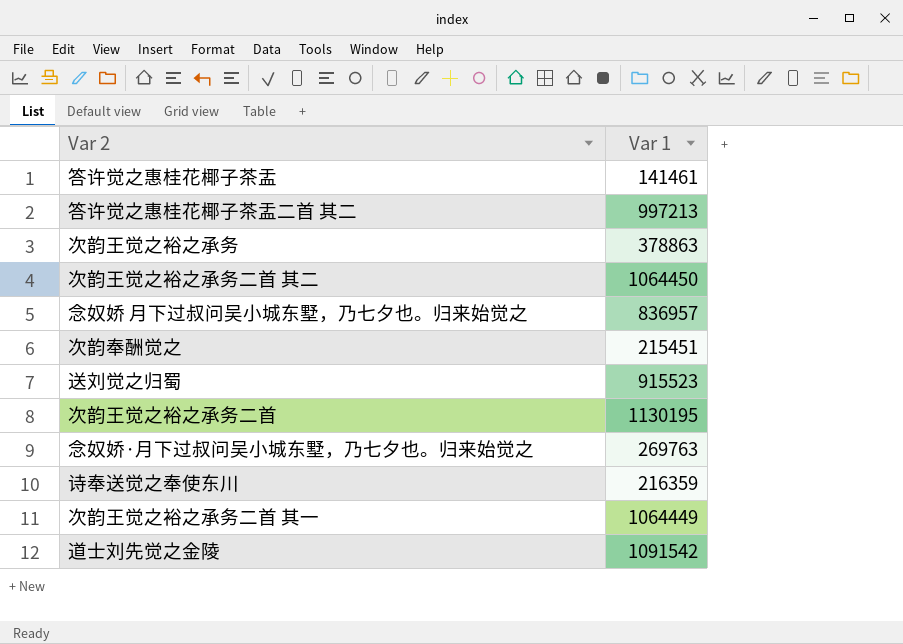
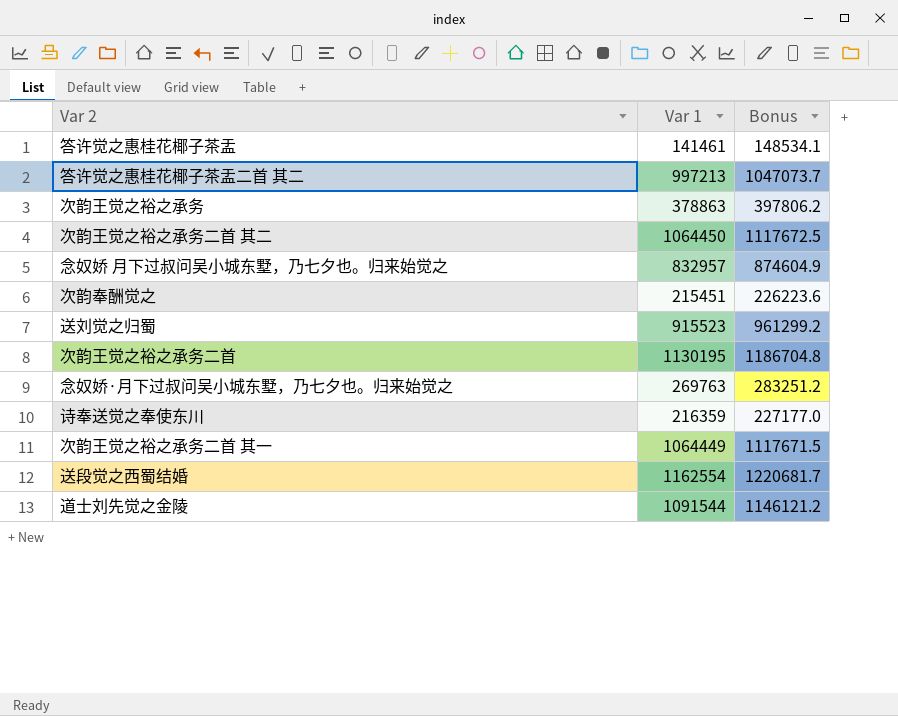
column Bonus | formula: none -> [Var 1] * 1.05
念奴娇 月下过叔问吴小城东墅，乃七夕也。归来始觉之 | Var 1: 836957 -> 832957
row 送段觉之西蜀结婚: none -> 1162554 | 1220681.7
道士刘先觉之金陵 | Var 1: 1091542 -> 1091544

